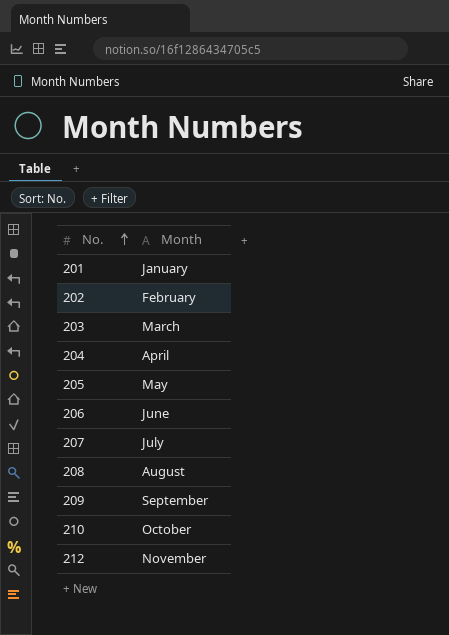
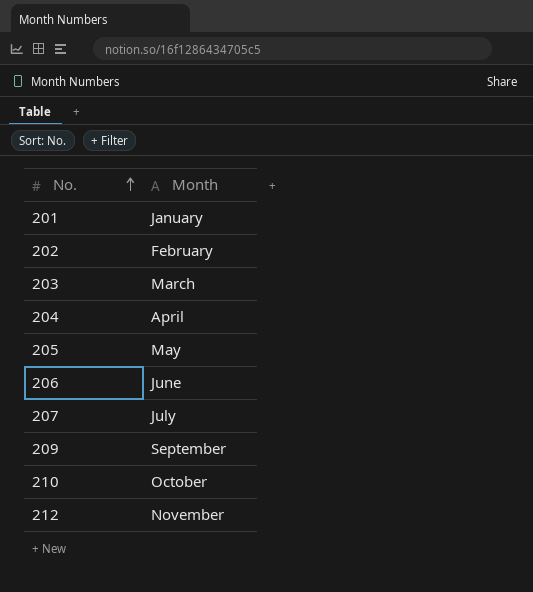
row 208: August -> none

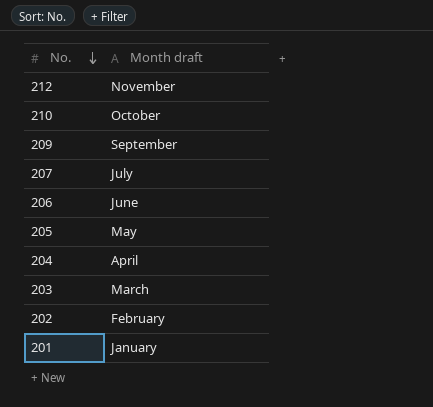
row order: No. ascending -> No. descending
column name: Month -> Month draft

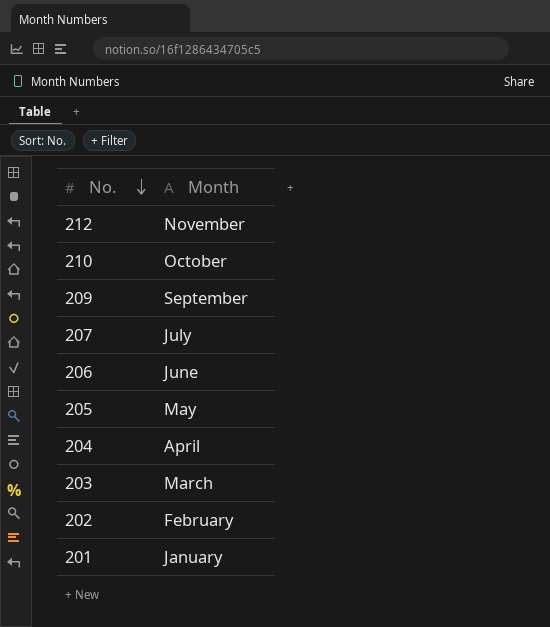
column name: Month draft -> Month

